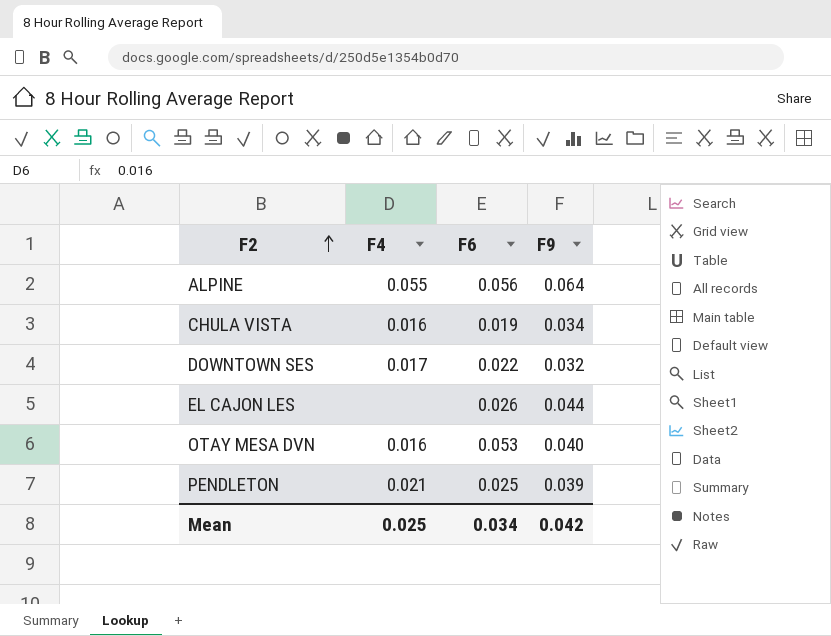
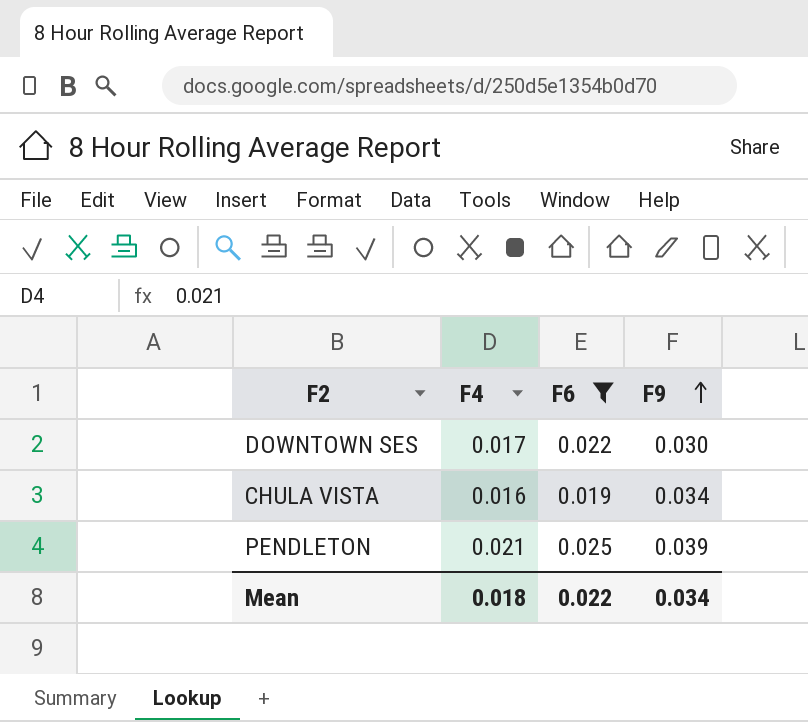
filter: none -> F6 <= 0.025
row order: F2 ascending -> F9 ascending
DOWNTOWN SES | F9: 0.032 -> 0.030
Mean | F4: 0.025 -> 0.018
Mean | F6: 0.034 -> 0.022
Mean | F9: 0.042 -> 0.034

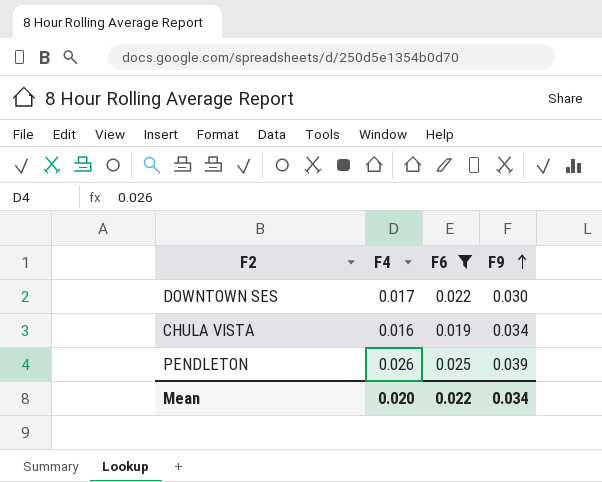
PENDLETON | F4: 0.021 -> 0.026
Mean | F4: 0.018 -> 0.020

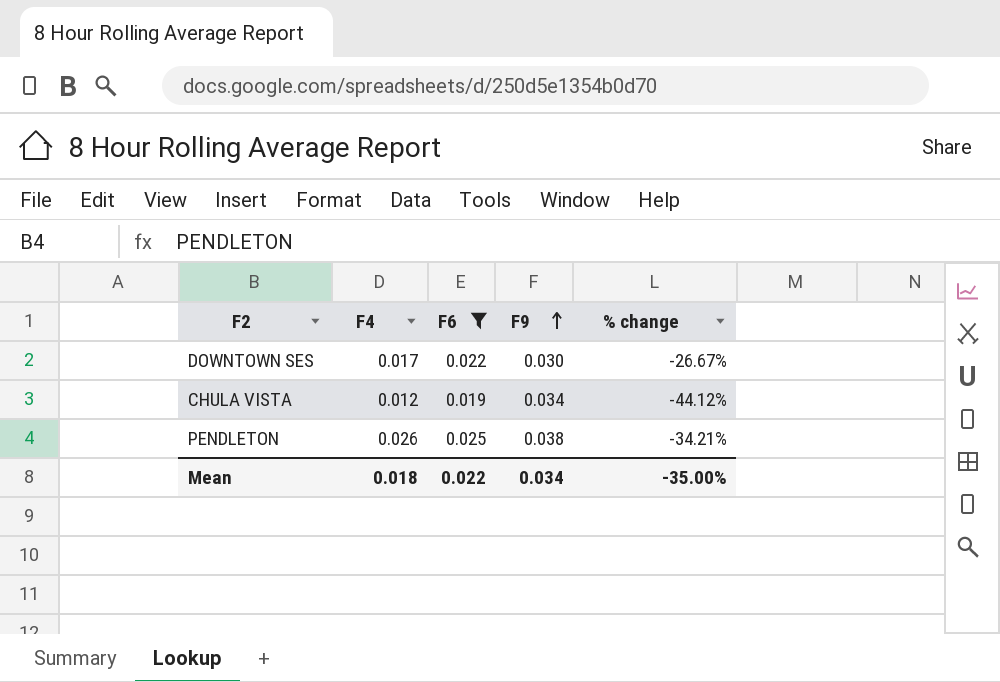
column % change | formula: none -> ([F6] - [F9]) / [F9]
CHULA VISTA | F4: 0.016 -> 0.012
PENDLETON | F9: 0.039 -> 0.038
Mean | F4: 0.020 -> 0.018

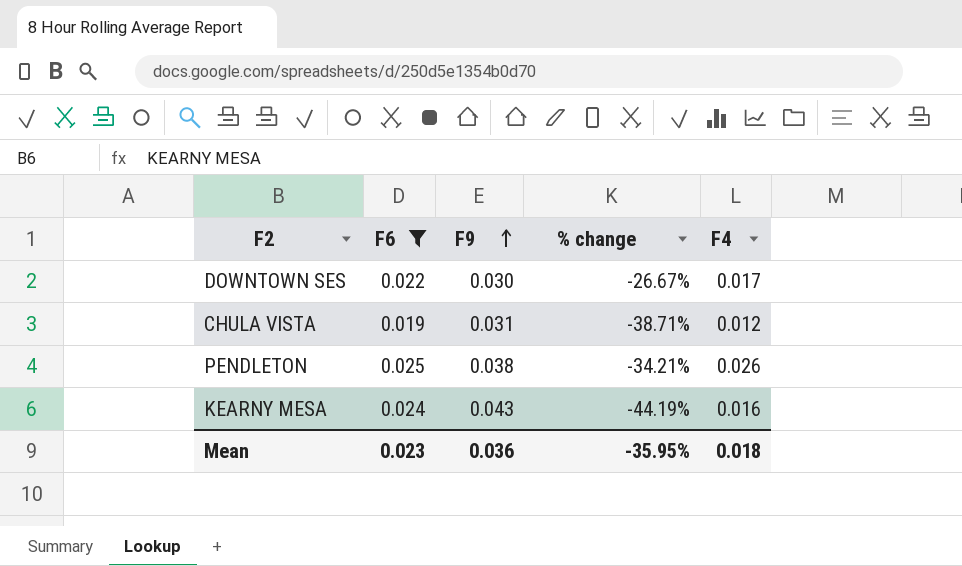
column F4 | position: 2 -> 5
CHULA VISTA | F9: 0.034 -> 0.031
CHULA VISTA | % change: -44.12% -> -38.71%
row KEARNY MESA: none -> 0.024 | 0.043 | -44.19% | 0.016
Mean | F6: 0.022 -> 0.023
Mean | F9: 0.034 -> 0.036
Mean | % change: -35.00% -> -35.95%

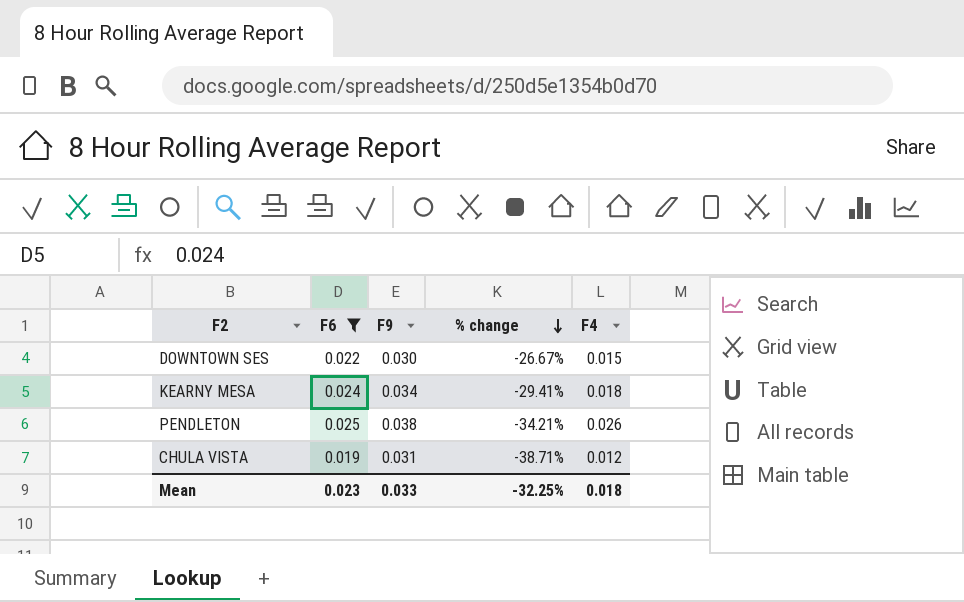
row order: F9 ascending -> % change descending
DOWNTOWN SES | F4: 0.017 -> 0.015
KEARNY MESA | F9: 0.043 -> 0.034
KEARNY MESA | % change: -44.19% -> -29.41%
KEARNY MESA | F4: 0.016 -> 0.018
Mean | F9: 0.036 -> 0.033
Mean | % change: -35.95% -> -32.25%

